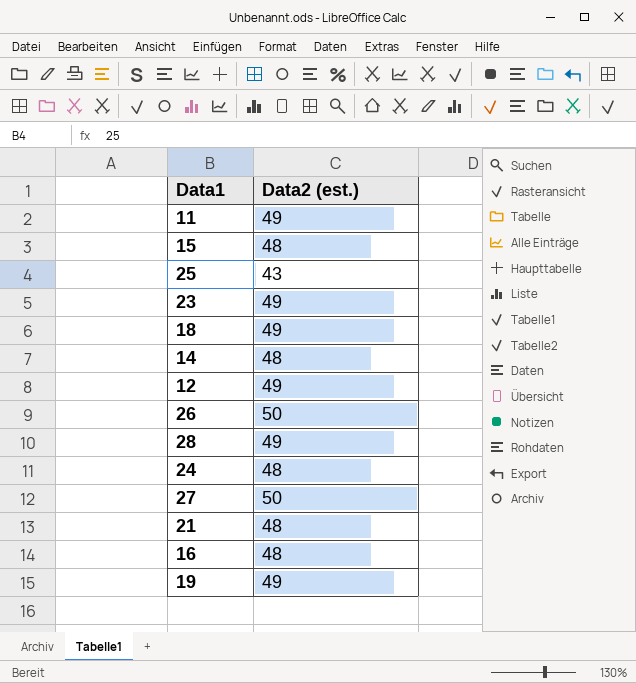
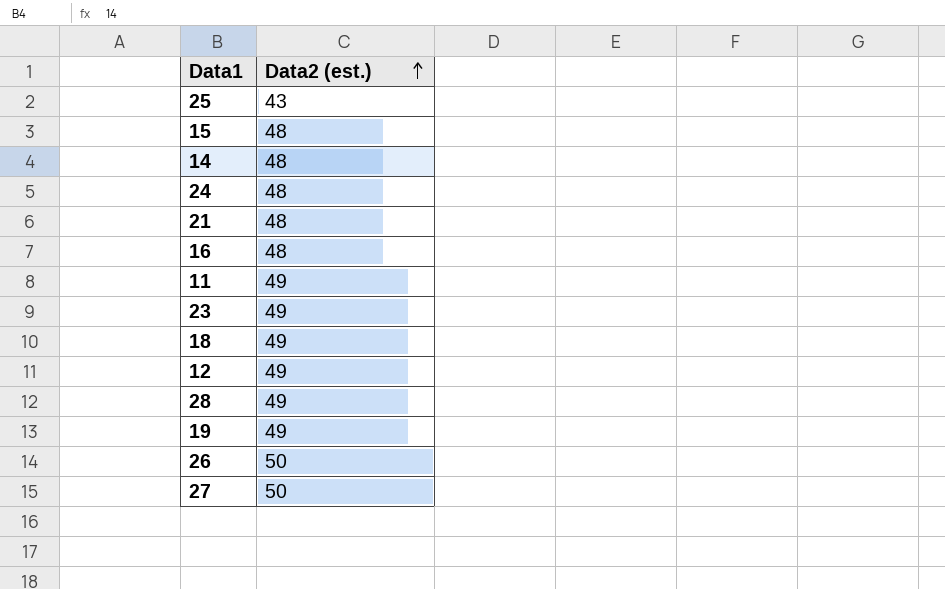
row order: none -> Data2 (est.) ascending

